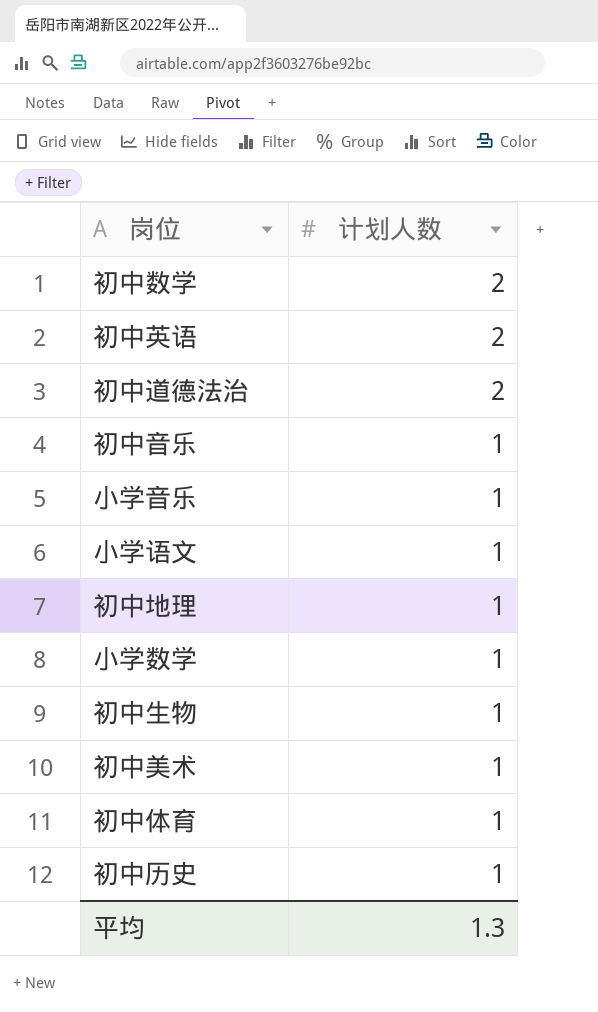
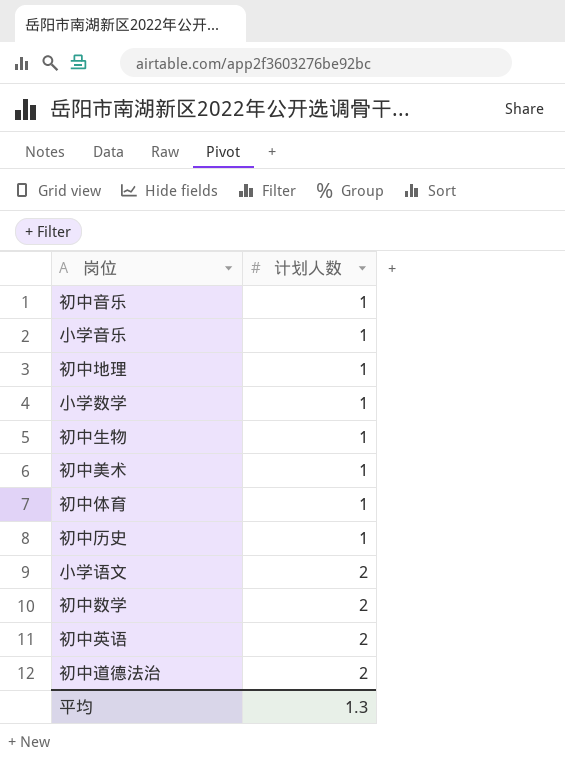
row order: 计划人数 descending -> 计划人数 ascending
小学语文 | 计划人数: 1 -> 2

